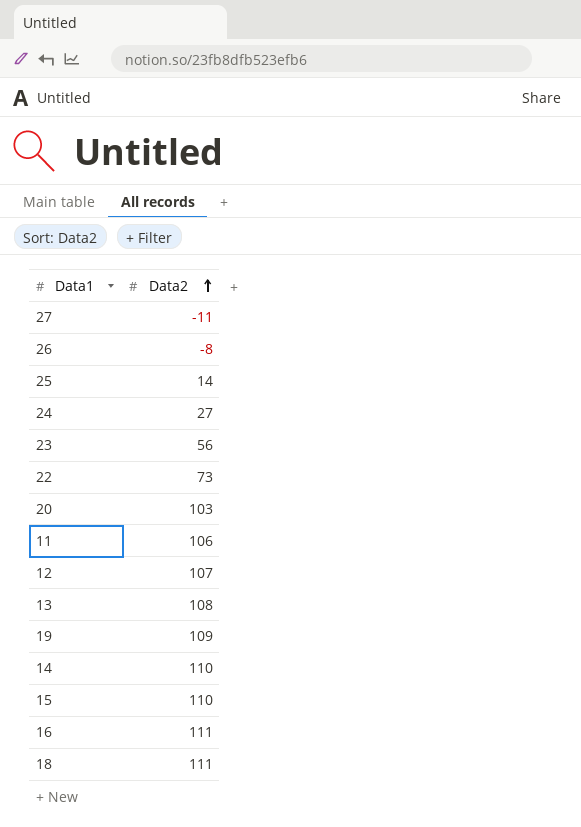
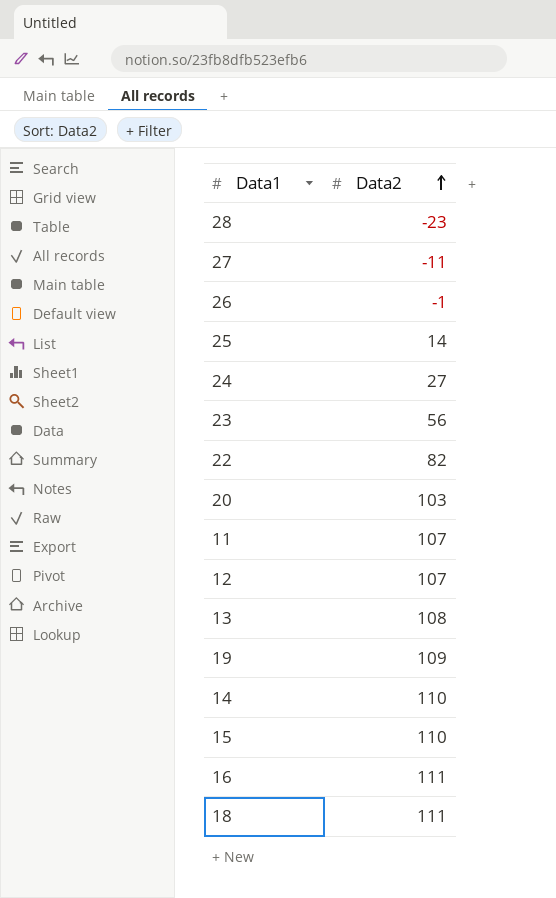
row 28: none -> -23
26 | Data2: -8 -> -1
22 | Data2: 73 -> 82
11 | Data2: 106 -> 107

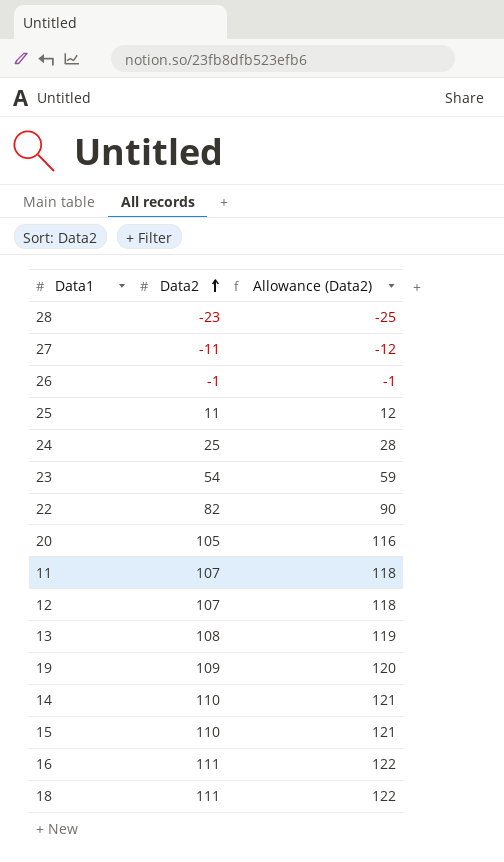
column Allowance (Data2) | formula: none -> [Data2] * 1.1
25 | Data2: 14 -> 11
24 | Data2: 27 -> 25
23 | Data2: 56 -> 54
20 | Data2: 103 -> 105

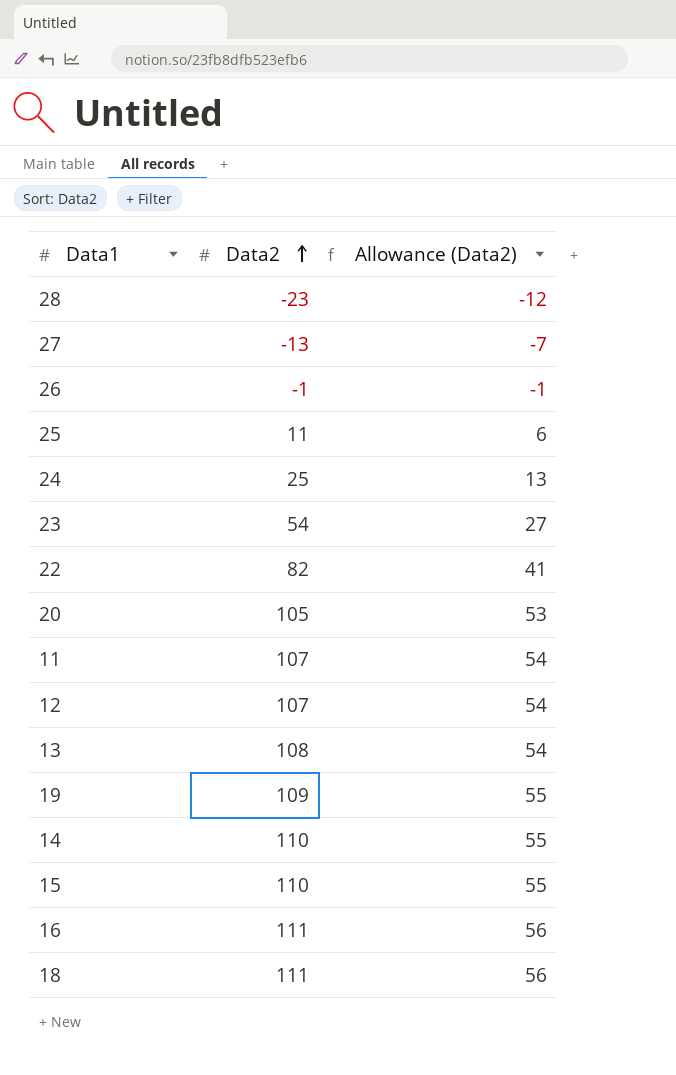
column Allowance (Data2) | formula: [Data2] * 1.1 -> [Data2] * 0.5
27 | Data2: -11 -> -13

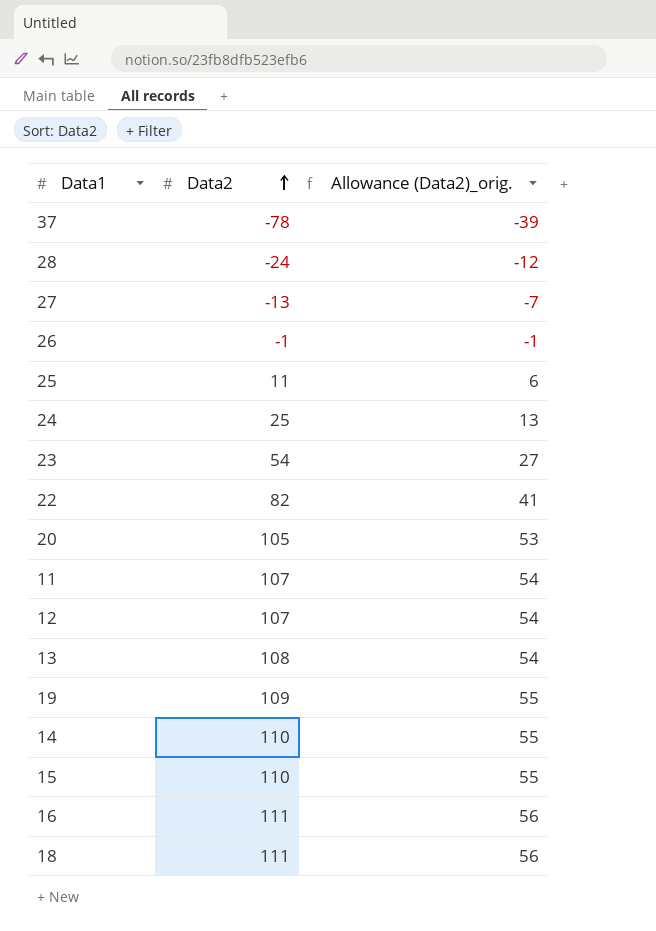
column name: Allowance (Data2) -> Allowance (Data2)_orig.
row 37: none -> -78 | -39
28 | Data2: -23 -> -24

